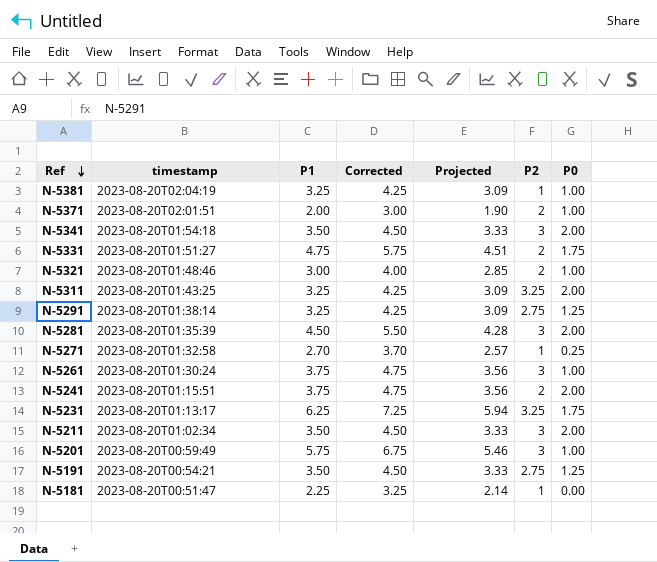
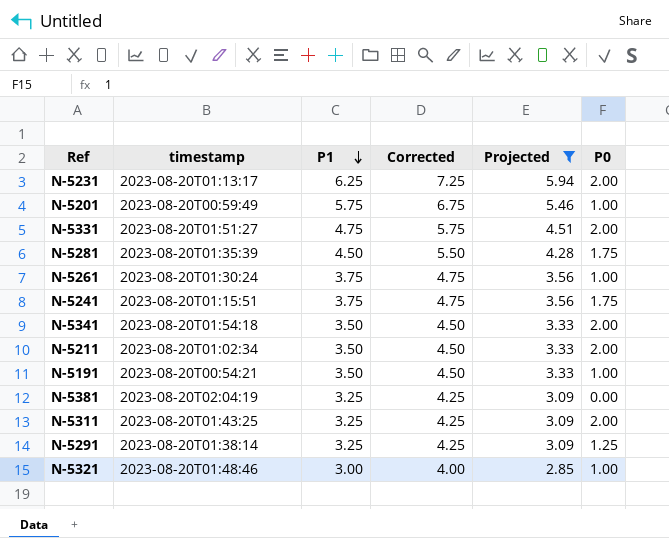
filter: none -> Projected >= 2.85
row order: Ref descending -> P1 descending
column P2 | position: 6 -> none
N-5231 | P0: 1.75 -> 2.00
N-5331 | P0: 1.75 -> 2.00
N-5281 | P0: 2.00 -> 1.75
N-5241 | P0: 2.00 -> 1.75
N-5191 | P0: 1.25 -> 1.00
N-5381 | P0: 1.00 -> 0.00

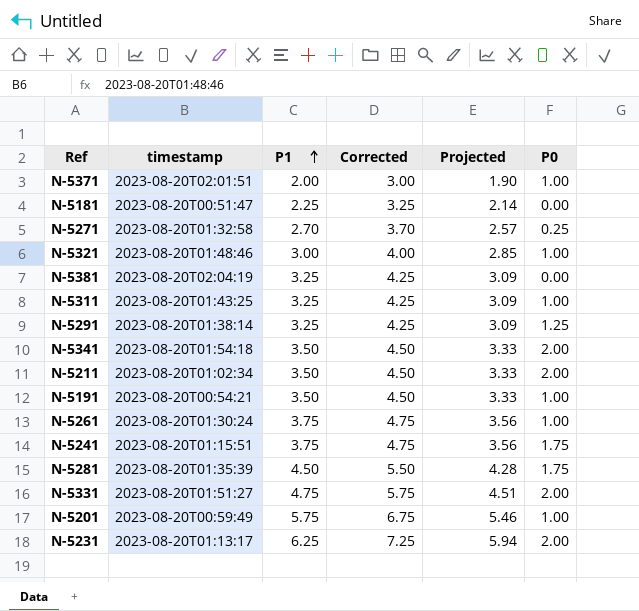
filter: Projected >= 2.85 -> none
row order: P1 descending -> P1 ascending
N-5311 | P0: 2.00 -> 1.00

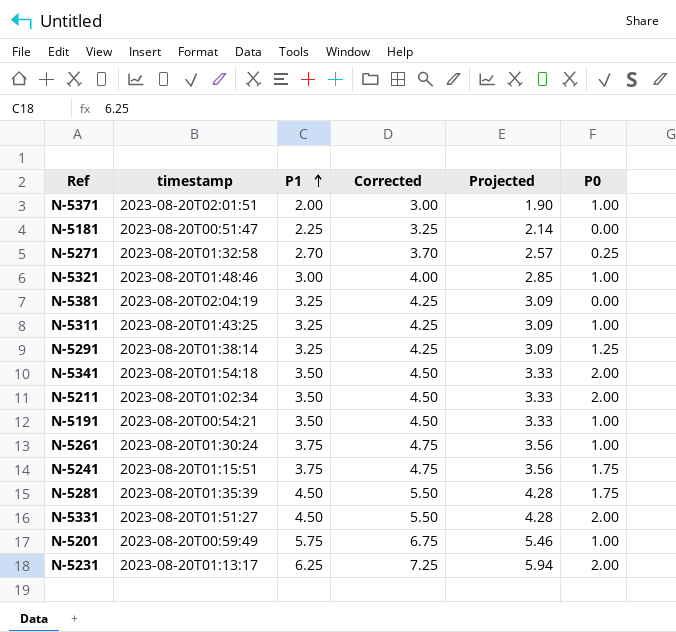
N-5331 | P1: 4.75 -> 4.50
N-5331 | Corrected: 5.75 -> 5.50
N-5331 | Projected: 4.51 -> 4.28

